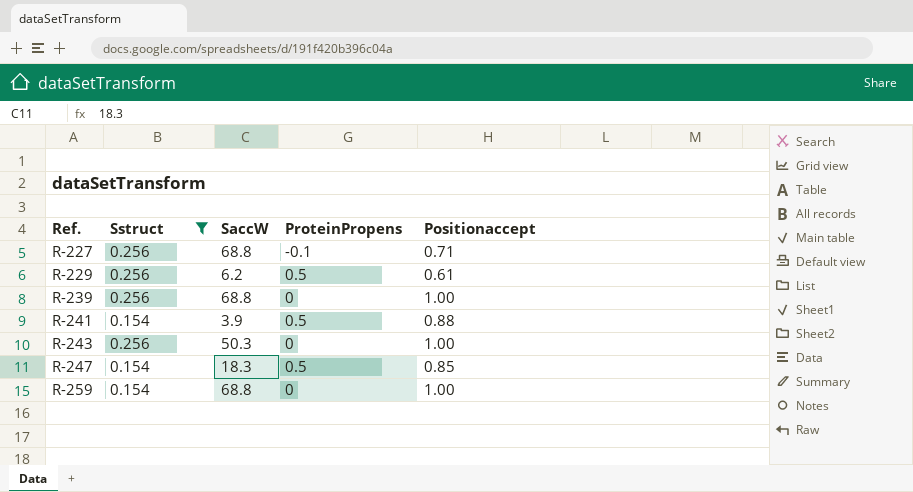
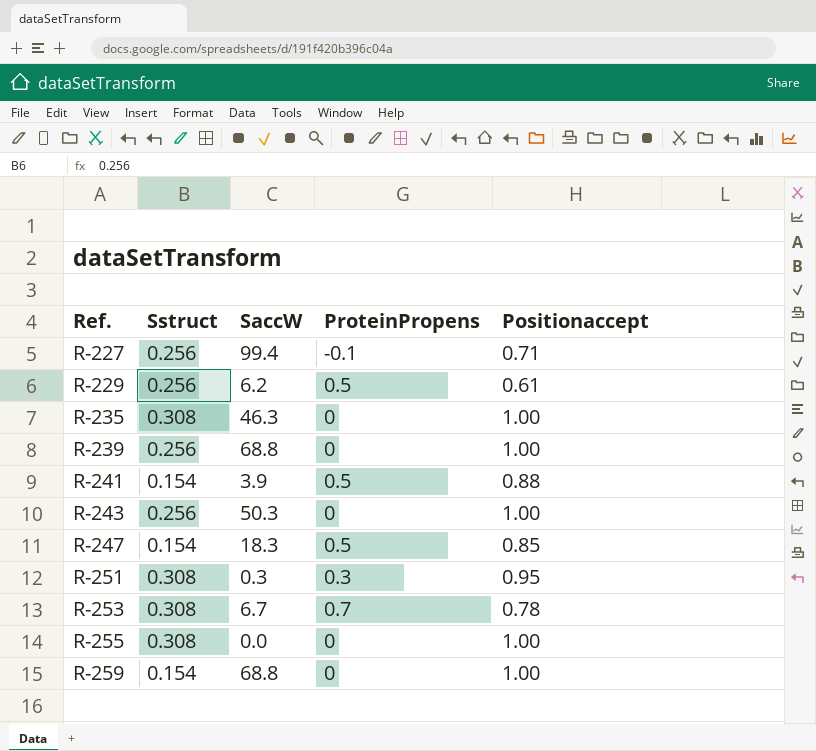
filter: Sstruct != 0.308 -> none
R-227 | SaccW: 68.8 -> 99.4

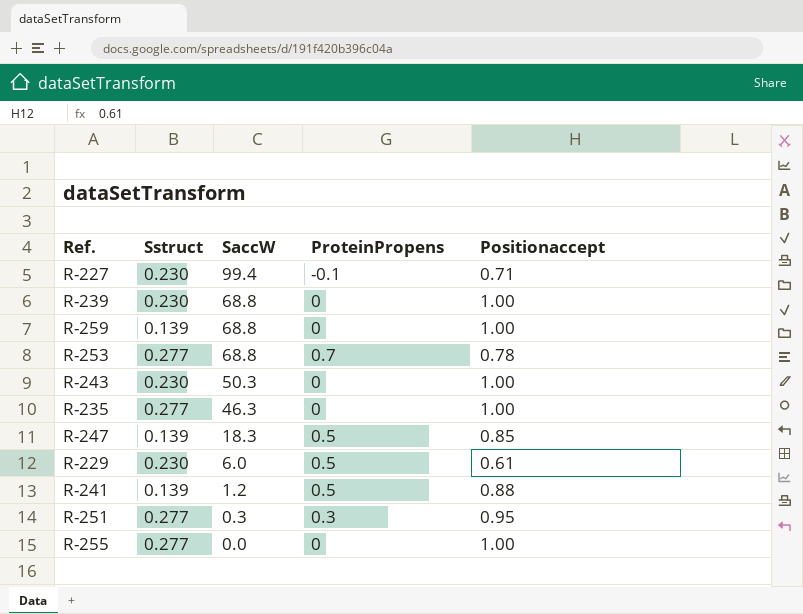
row order: Ref. ascending -> SaccW descending
R-227 | Sstruct: 0.256 -> 0.230
R-239 | Sstruct: 0.256 -> 0.230
R-259 | Sstruct: 0.154 -> 0.139
R-253 | Sstruct: 0.308 -> 0.277
R-253 | SaccW: 6.7 -> 68.8
R-243 | Sstruct: 0.256 -> 0.230
R-235 | Sstruct: 0.308 -> 0.277
R-247 | Sstruct: 0.154 -> 0.139
R-229 | Sstruct: 0.256 -> 0.230
R-229 | SaccW: 6.2 -> 6.0
R-241 | Sstruct: 0.154 -> 0.139
R-241 | SaccW: 3.9 -> 1.2
R-251 | Sstruct: 0.308 -> 0.277
R-255 | Sstruct: 0.308 -> 0.277

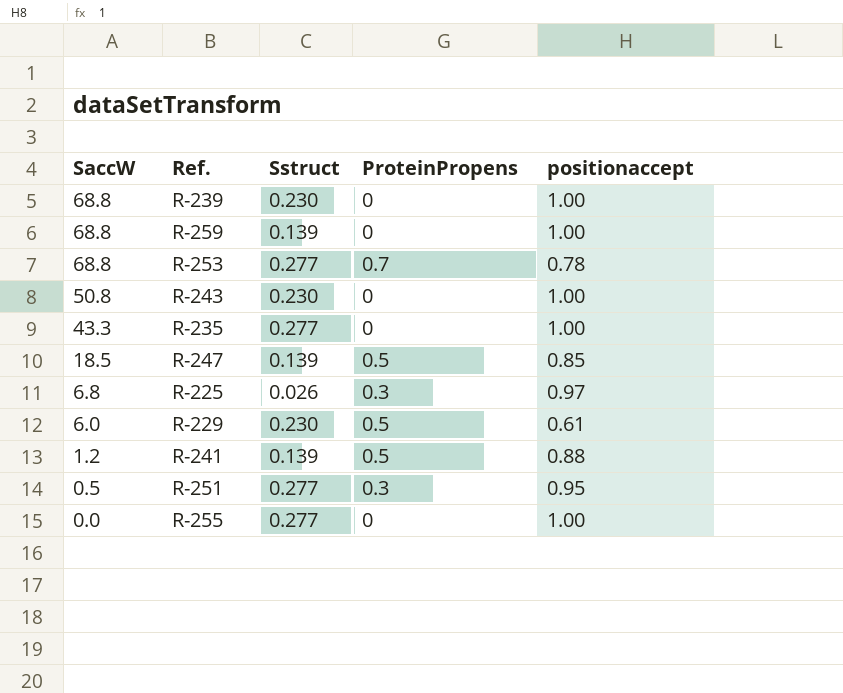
column SaccW | position: 3 -> 1
column name: Positionaccept -> positionaccept
row R-227: 0.230 | 99.4 | -0.1 | 0.71 -> none
R-243 | SaccW: 50.3 -> 50.8
R-235 | SaccW: 46.3 -> 43.3
R-247 | SaccW: 18.3 -> 18.5
row R-225: none -> 6.8 | 0.026 | 0.3 | 0.97
R-251 | SaccW: 0.3 -> 0.5

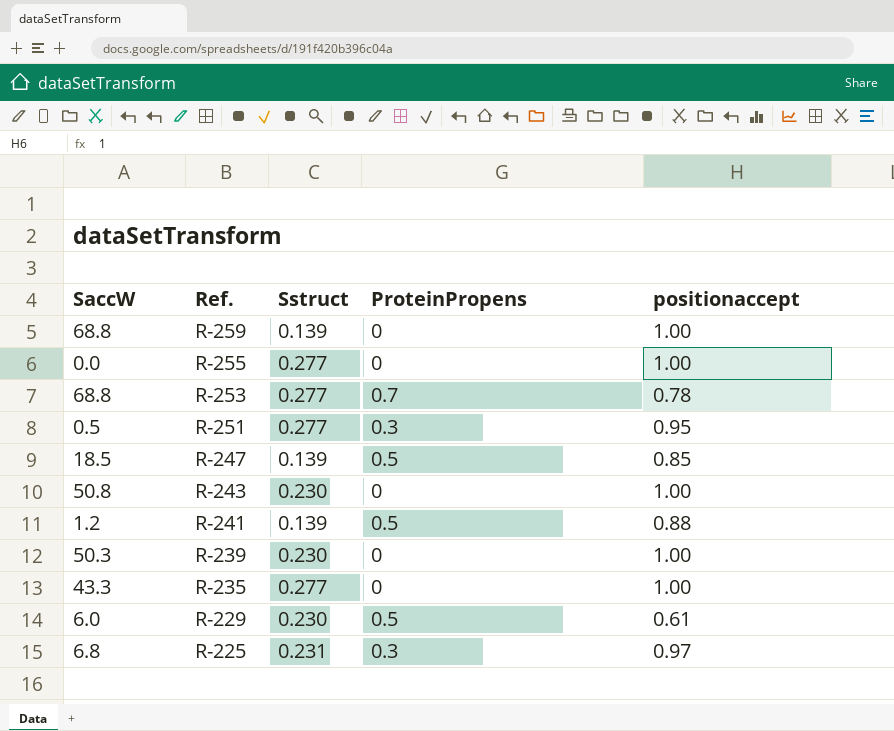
row order: SaccW descending -> Ref. descending
R-239 | SaccW: 68.8 -> 50.3
R-225 | Sstruct: 0.026 -> 0.231

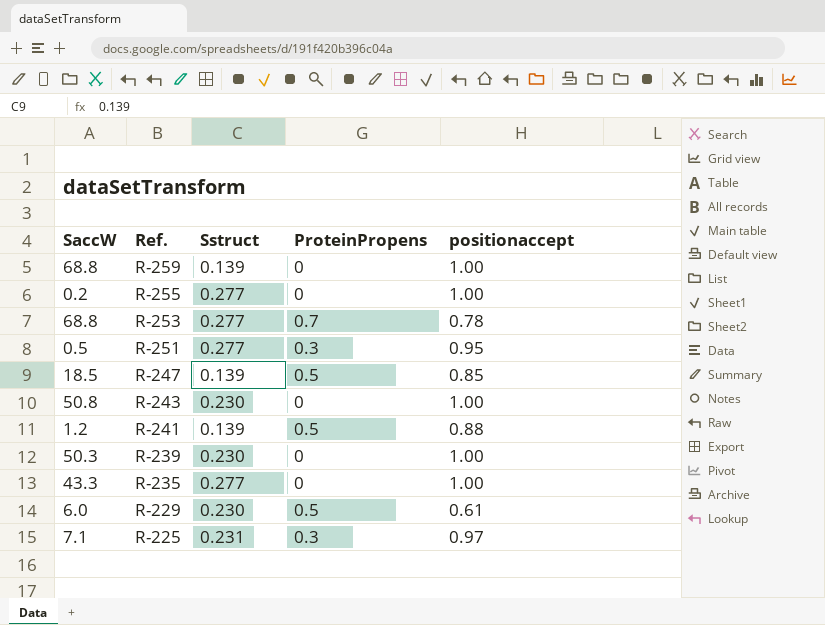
R-255 | SaccW: 0.0 -> 0.2
R-225 | SaccW: 6.8 -> 7.1

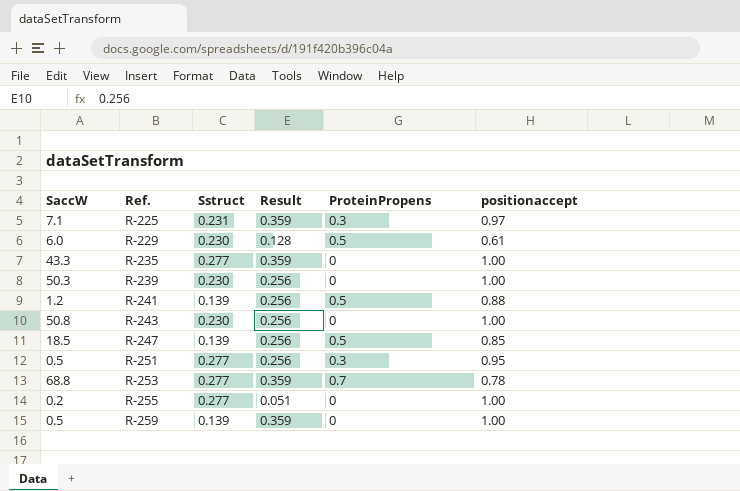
row order: Ref. descending -> Ref. ascending
column Result | position: none -> 4
R-259 | SaccW: 68.8 -> 0.5

